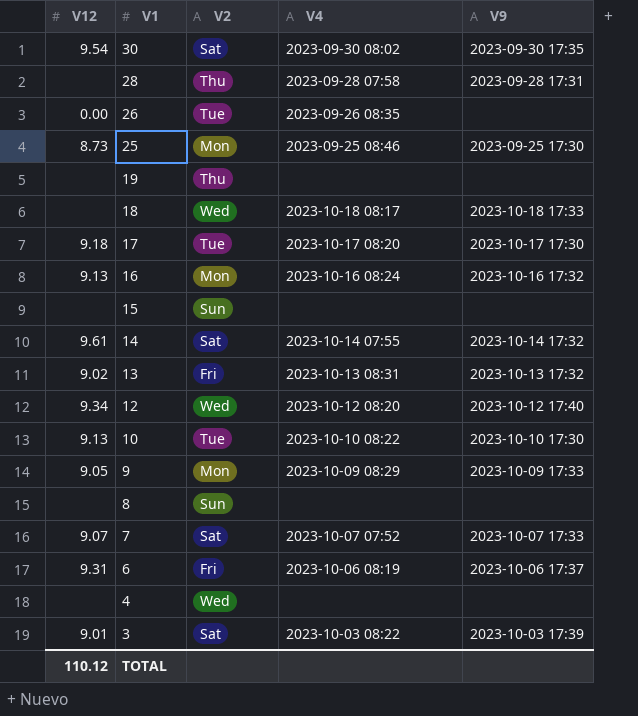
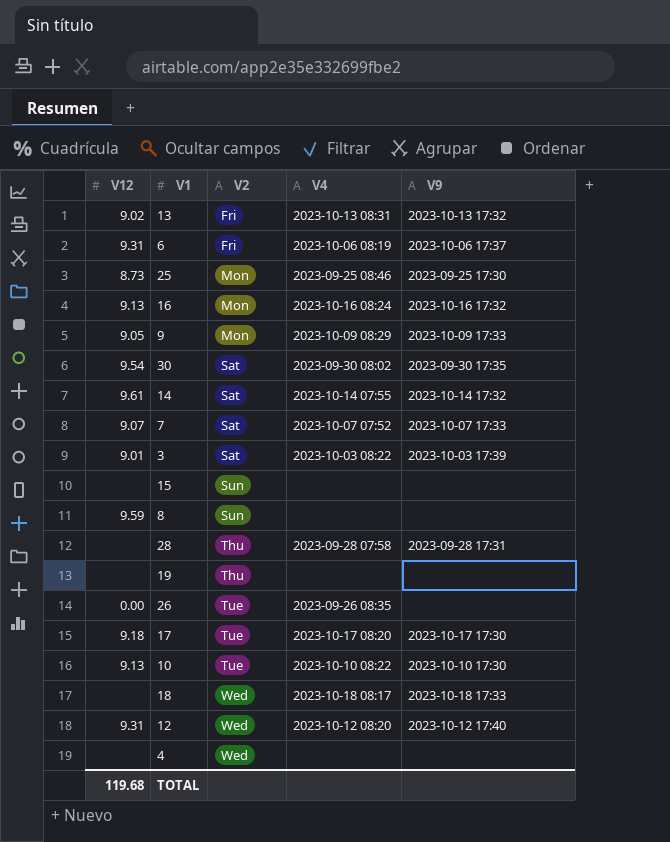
row order: V1 descending -> V2 ascending
8 | V12: none -> 9.59
12 | V12: 9.34 -> 9.31
TOTAL | V12: 110.12 -> 119.68

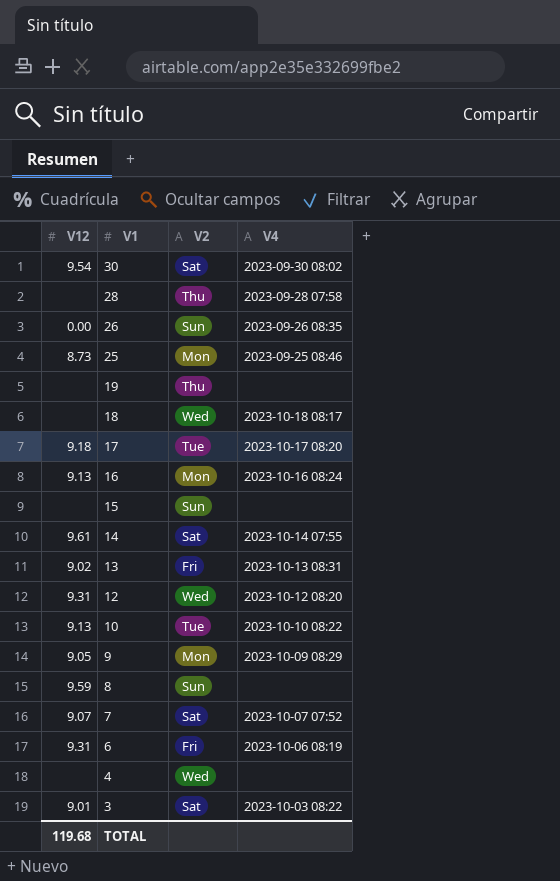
row order: V2 ascending -> V1 descending
column V9 | position: 5 -> none
26 | V2: Tue -> Sun

